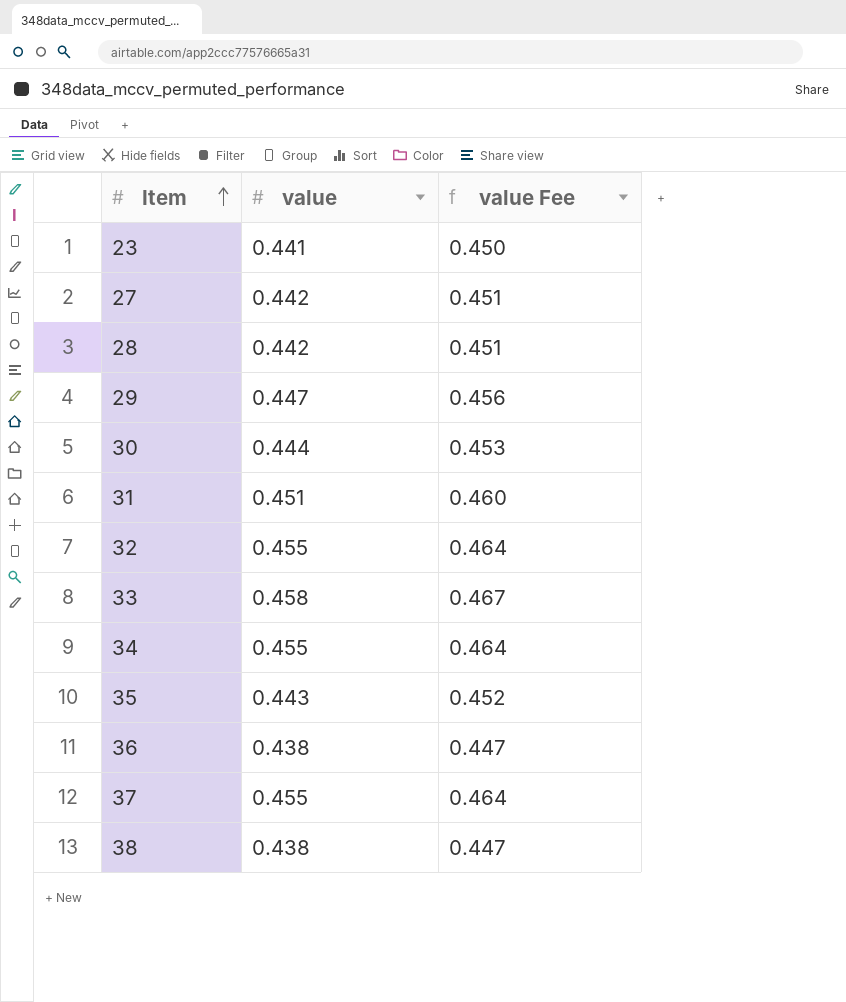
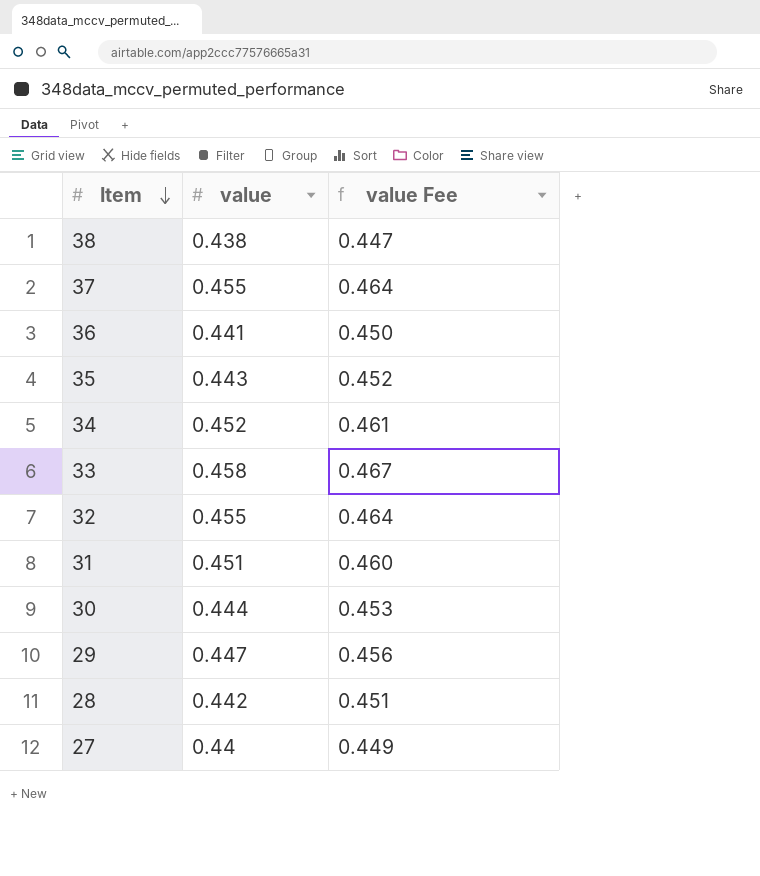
row order: Item ascending -> Item descending
row 23: 0.441 | 0.450 -> none
36 | value: 0.438 -> 0.441
36 | value Fee: 0.447 -> 0.450
34 | value: 0.455 -> 0.452
34 | value Fee: 0.464 -> 0.461
27 | value: 0.442 -> 0.44
27 | value Fee: 0.451 -> 0.449

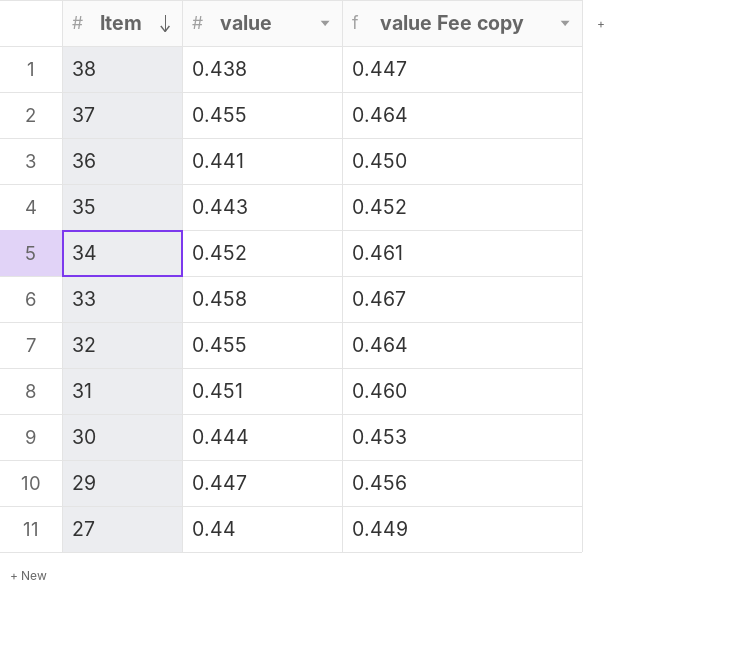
column name: value Fee -> value Fee copy
row 28: 0.442 | 0.451 -> none

